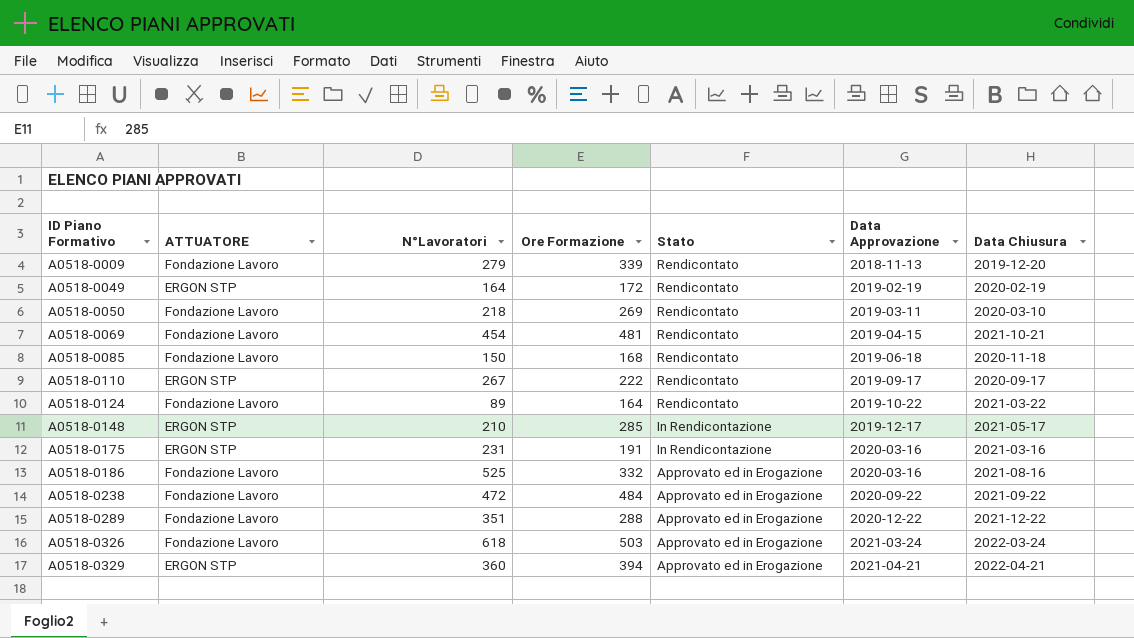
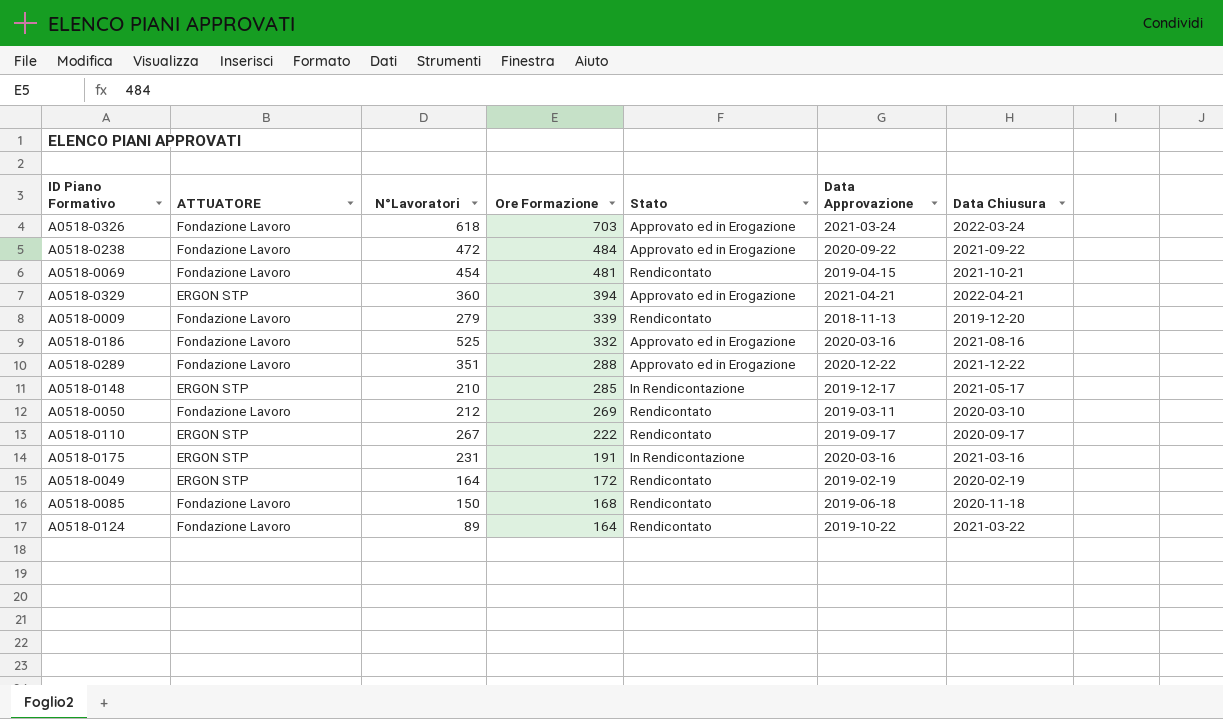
row order: ID Piano Formativo ascending -> Ore Formazione descending
A0518-0326 | Ore Formazione: 503 -> 703
A0518-0050 | N°Lavoratori: 218 -> 212

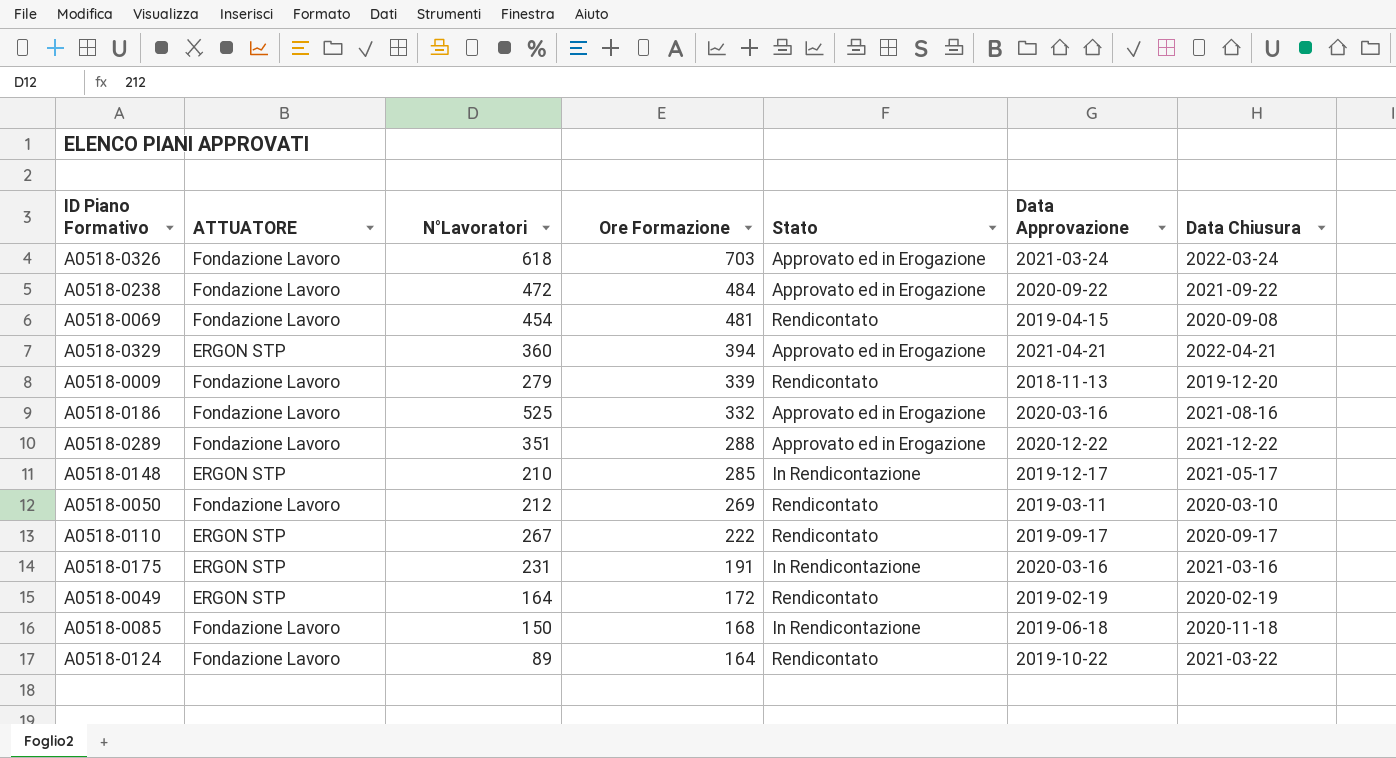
A0518-0069 | Data Chiusura: 2021-10-21 -> 2020-09-08
A0518-0085 | Stato: Rendicontato -> In Rendicontazione

